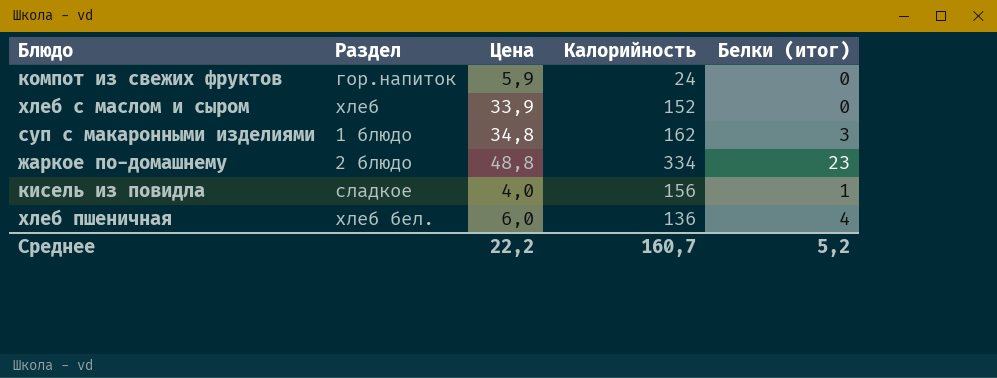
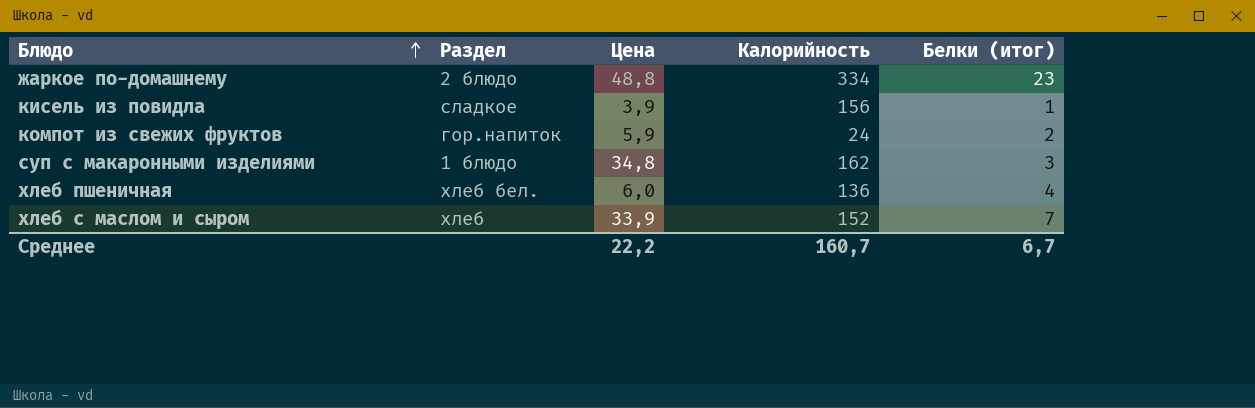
row order: none -> Блюдо ascending
кисель из повидла | Цена: 4,0 -> 3,9
компот из свежих фруктов | Белки (итог): 0 -> 2
хлеб с маслом и сыром | Белки (итог): 0 -> 7
Среднее | Белки (итог): 5,2 -> 6,7

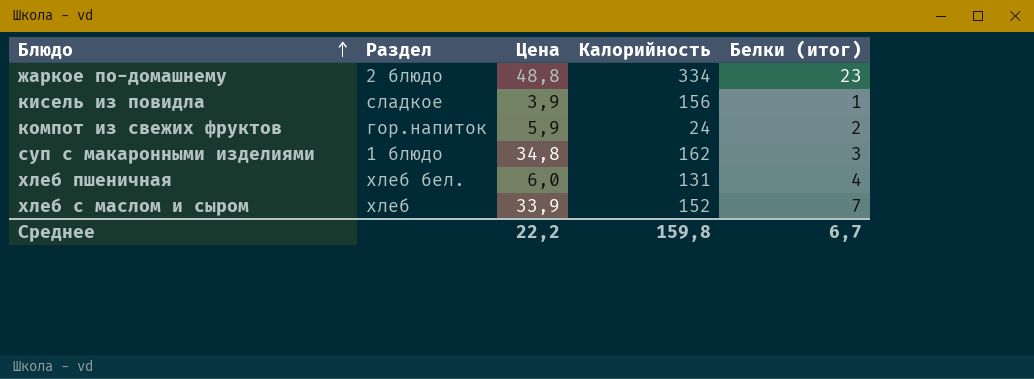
хлеб пшеничная | Калорийность: 136 -> 131
Среднее | Калорийность: 160,7 -> 159,8

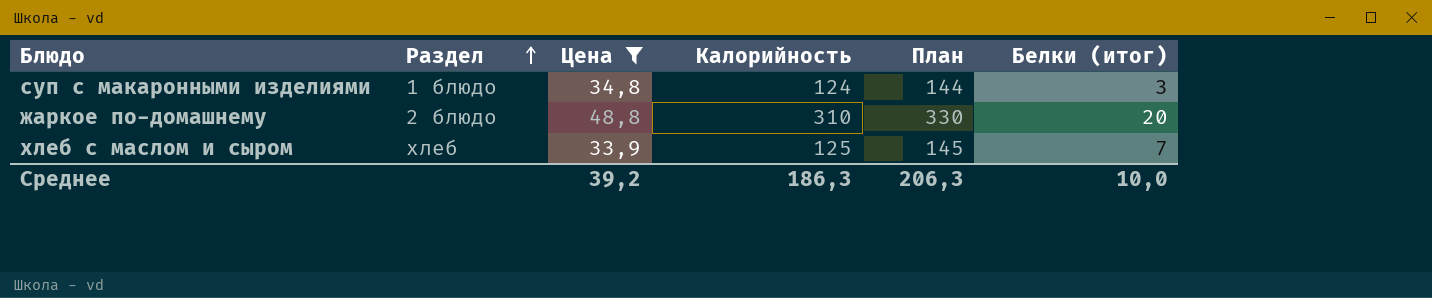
filter: none -> Цена >= 33,9
row order: Блюдо ascending -> Раздел ascending
column План | formula: none -> [Калорийность] + 20
суп с макаронными изделиями | Калорийность: 162 -> 124
жаркое по-домашнему | Калорийность: 334 -> 310
жаркое по-домашнему | Белки (итог): 23 -> 20
хлеб с маслом и сыром | Калорийность: 152 -> 125
Среднее | Цена: 22,2 -> 39,2
Среднее | Калорийность: 159,8 -> 186,3
Среднее | Белки (итог): 6,7 -> 10,0

